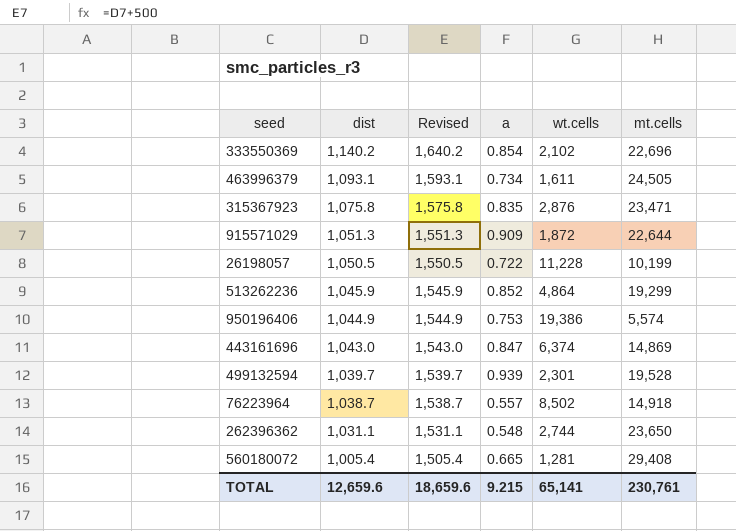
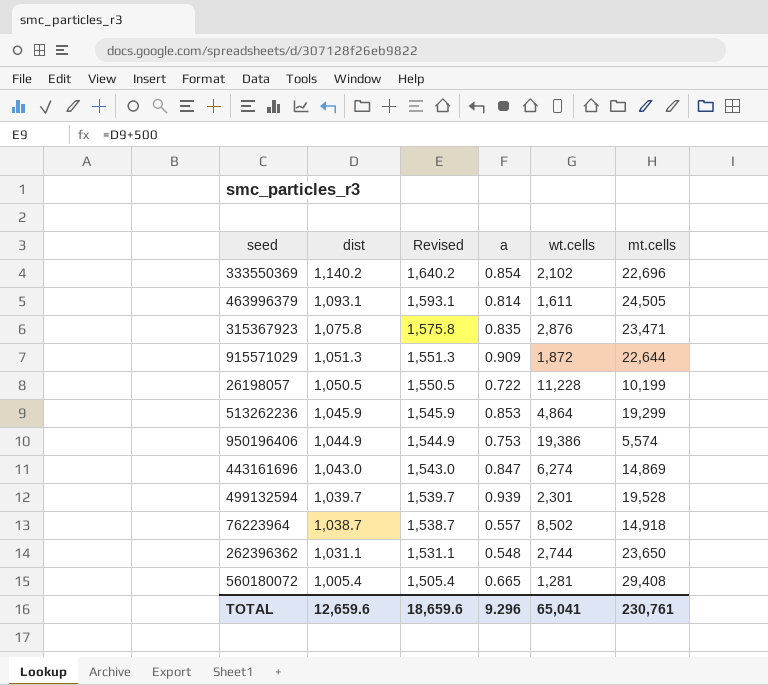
463996379 | a: 0.734 -> 0.814
513262236 | a: 0.852 -> 0.853
443161696 | wt.cells: 6,374 -> 6,274
TOTAL | a: 9.215 -> 9.296
TOTAL | wt.cells: 65,141 -> 65,041

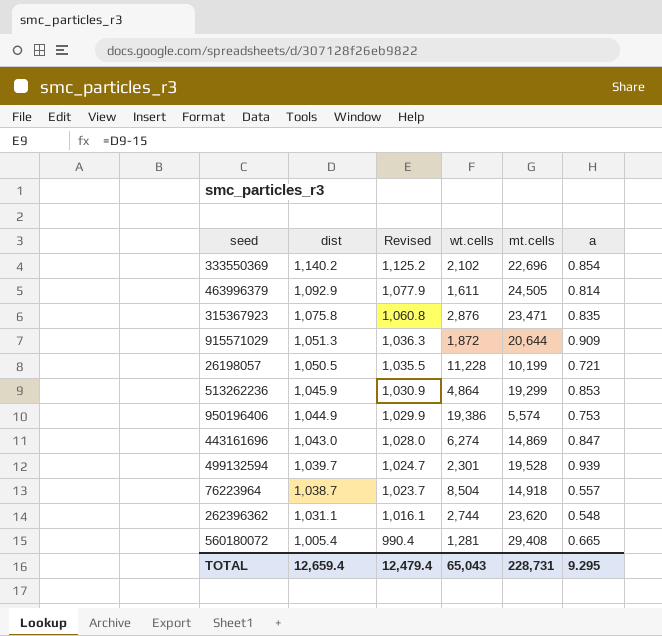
column Revised | formula: [dist] + 500 -> [dist] - 15
column a | position: 4 -> 6
463996379 | dist: 1,093.1 -> 1,092.9
915571029 | mt.cells: 22,644 -> 20,644
26198057 | a: 0.722 -> 0.721
76223964 | wt.cells: 8,502 -> 8,504
262396362 | mt.cells: 23,650 -> 23,620
TOTAL | dist: 12,659.6 -> 12,659.4
TOTAL | Revised: 18,659.6 -> 12,479.4
TOTAL | wt.cells: 65,041 -> 65,043
TOTAL | mt.cells: 230,761 -> 228,731
TOTAL | a: 9.296 -> 9.295

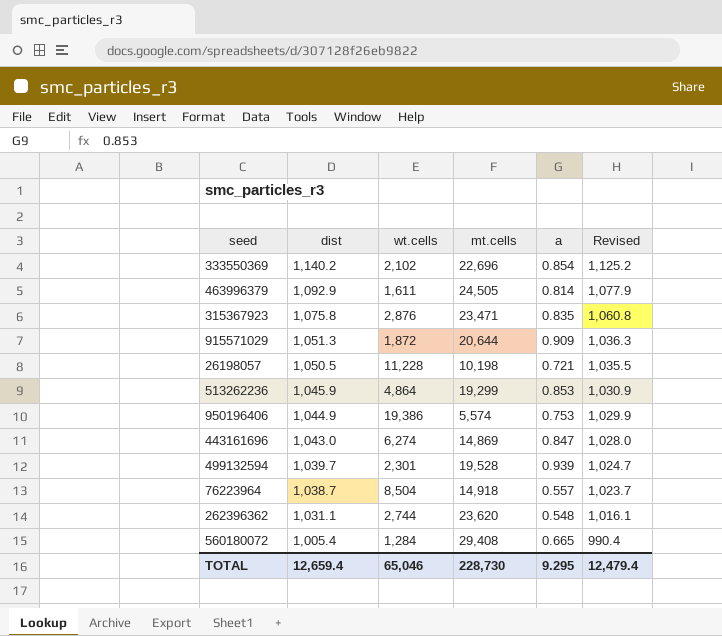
column Revised | position: 3 -> 6
26198057 | mt.cells: 10,199 -> 10,198
560180072 | wt.cells: 1,281 -> 1,284
TOTAL | wt.cells: 65,043 -> 65,046
TOTAL | mt.cells: 228,731 -> 228,730

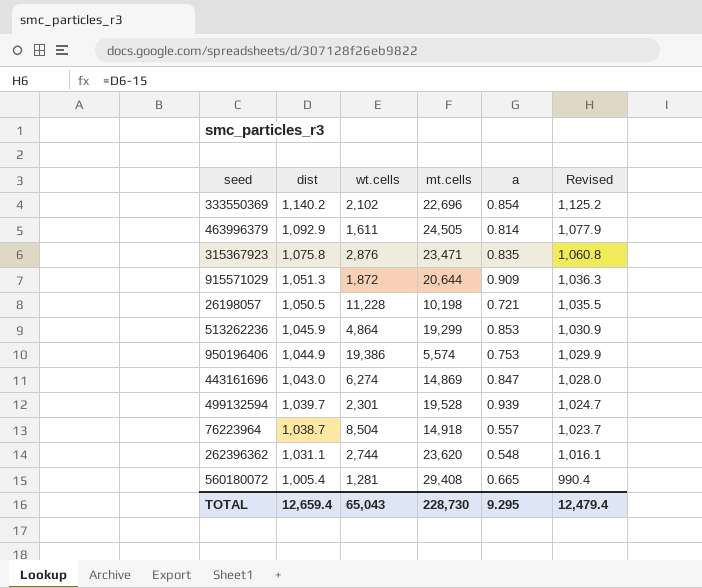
560180072 | wt.cells: 1,284 -> 1,281
TOTAL | wt.cells: 65,046 -> 65,043

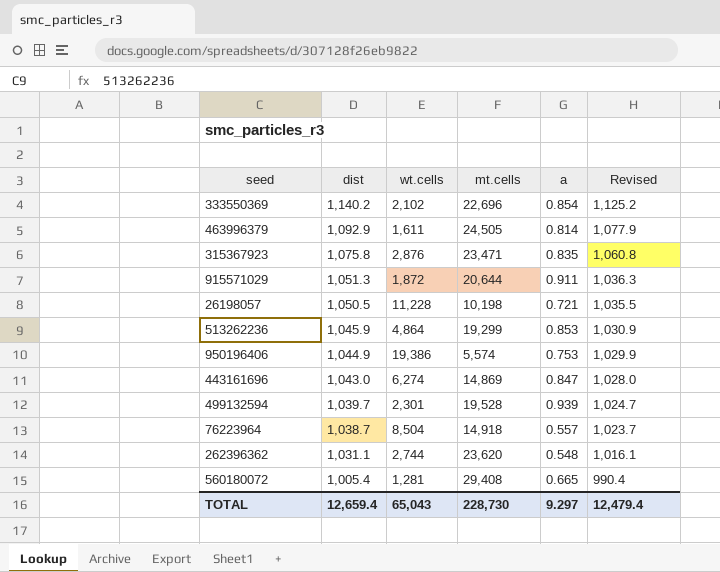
915571029 | a: 0.909 -> 0.911
TOTAL | a: 9.295 -> 9.297

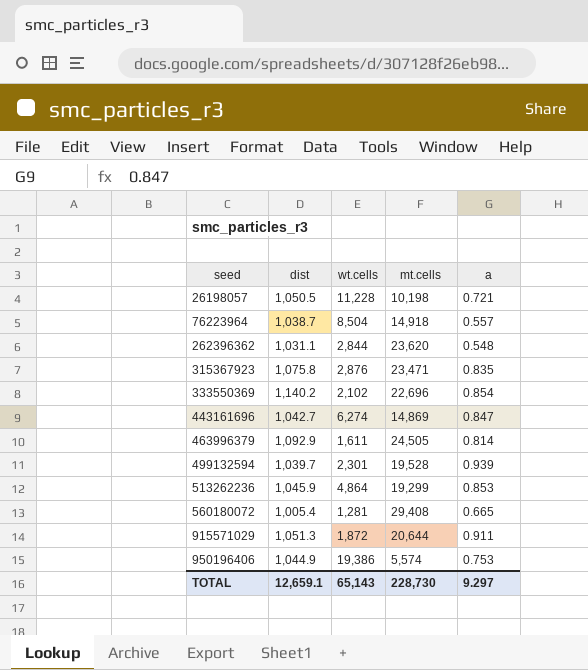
row order: dist descending -> seed ascending
column Revised | formula: [dist] - 15 -> none
262396362 | wt.cells: 2,744 -> 2,844
443161696 | dist: 1,043.0 -> 1,042.7
TOTAL | dist: 12,659.4 -> 12,659.1
TOTAL | wt.cells: 65,043 -> 65,143

